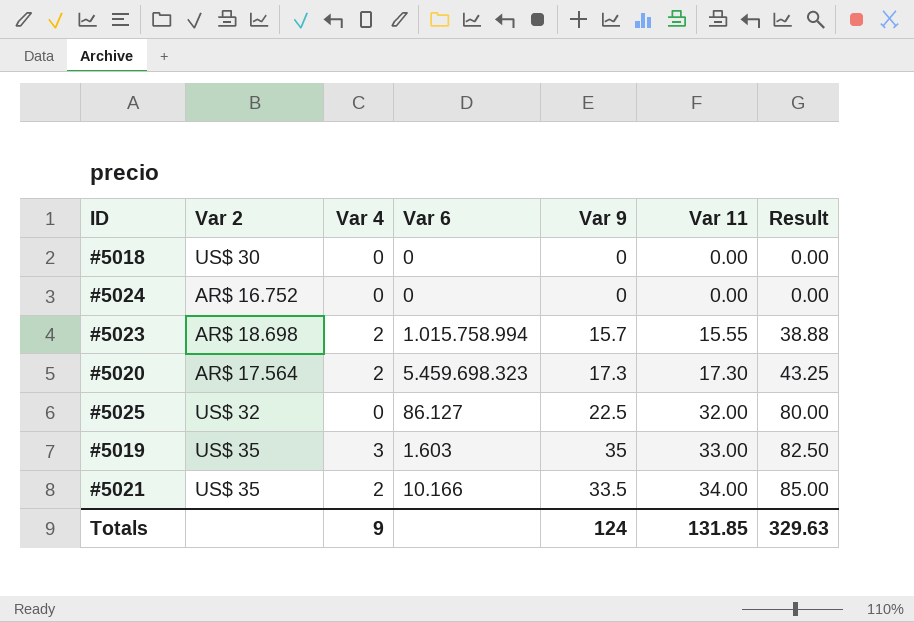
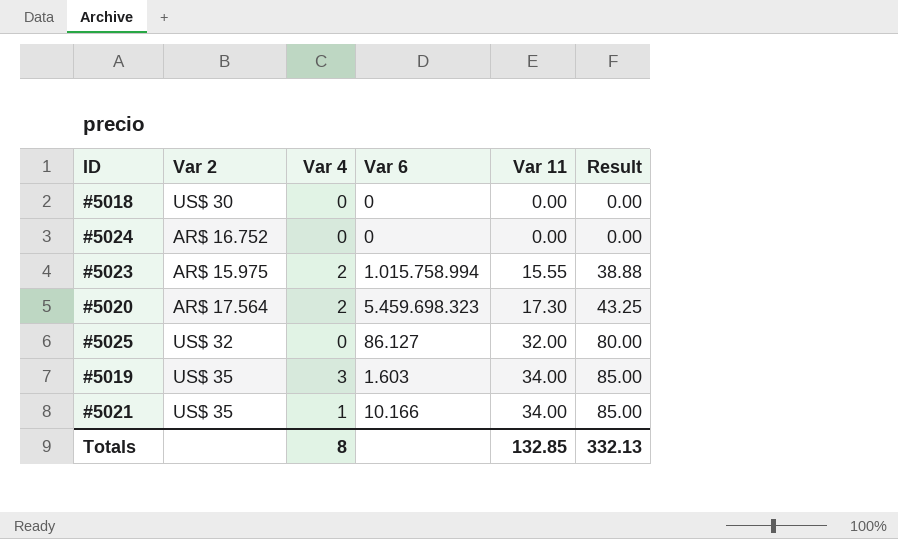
column Var 9 | position: 5 -> none
#5023 | Var 2: AR$ 18.698 -> AR$ 15.975
#5019 | Var 11: 33.00 -> 34.00
#5019 | Result: 82.50 -> 85.00
#5021 | Var 4: 2 -> 1
Totals | Var 4: 9 -> 8
Totals | Var 11: 131.85 -> 132.85
Totals | Result: 329.63 -> 332.13

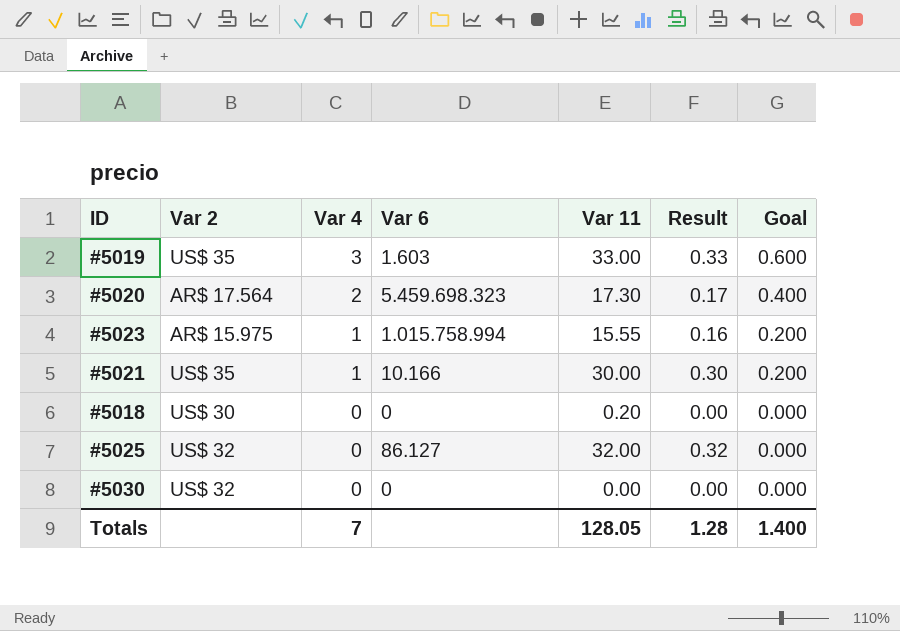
row order: Var 11 ascending -> Var 4 descending
column Result | formula: [Var 11] * 2.5 -> [Var 11] * 0.01
column Goal | formula: none -> [Var 4] * 0.2
row #5024: AR$ 16.752 | 0 | 0 | 0.00 | 0.00 -> none
#5019 | Var 11: 34.00 -> 33.00
#5023 | Var 4: 2 -> 1
#5021 | Var 11: 34.00 -> 30.00
#5018 | Var 11: 0.00 -> 0.20
row #5030: none -> US$ 32 | 0 | 0 | 0.00 | 0.00 | 0.000
Totals | Var 4: 8 -> 7
Totals | Var 11: 132.85 -> 128.05
Totals | Result: 332.13 -> 1.28

